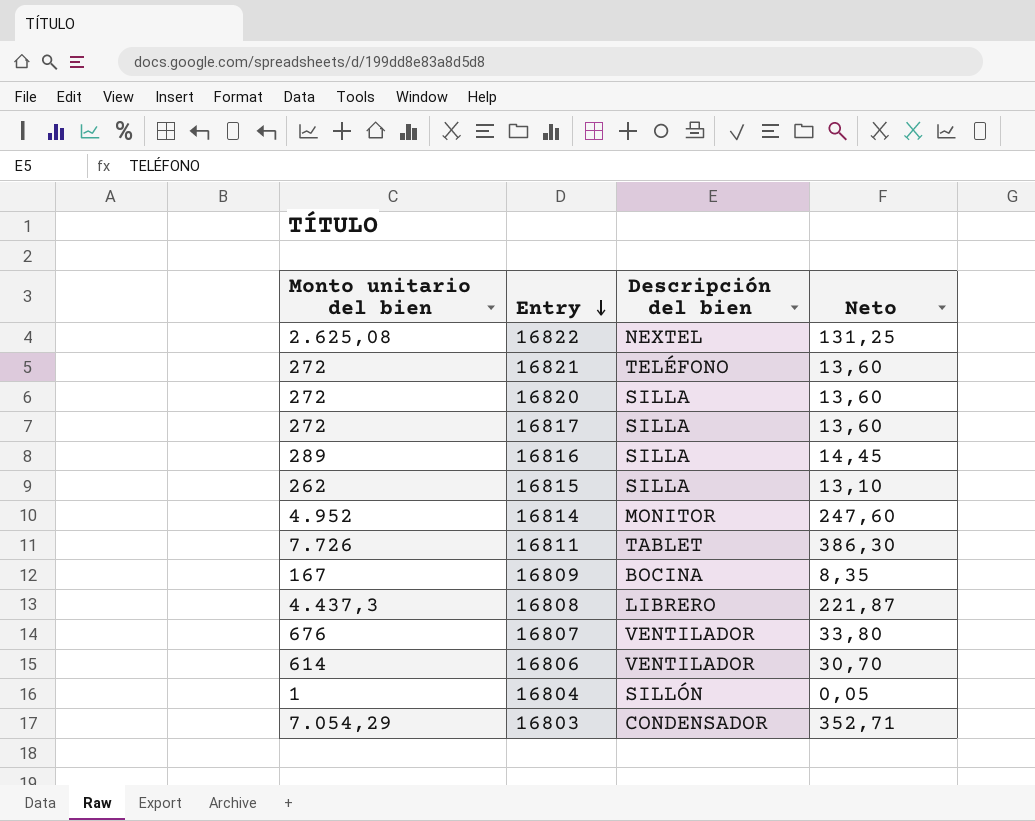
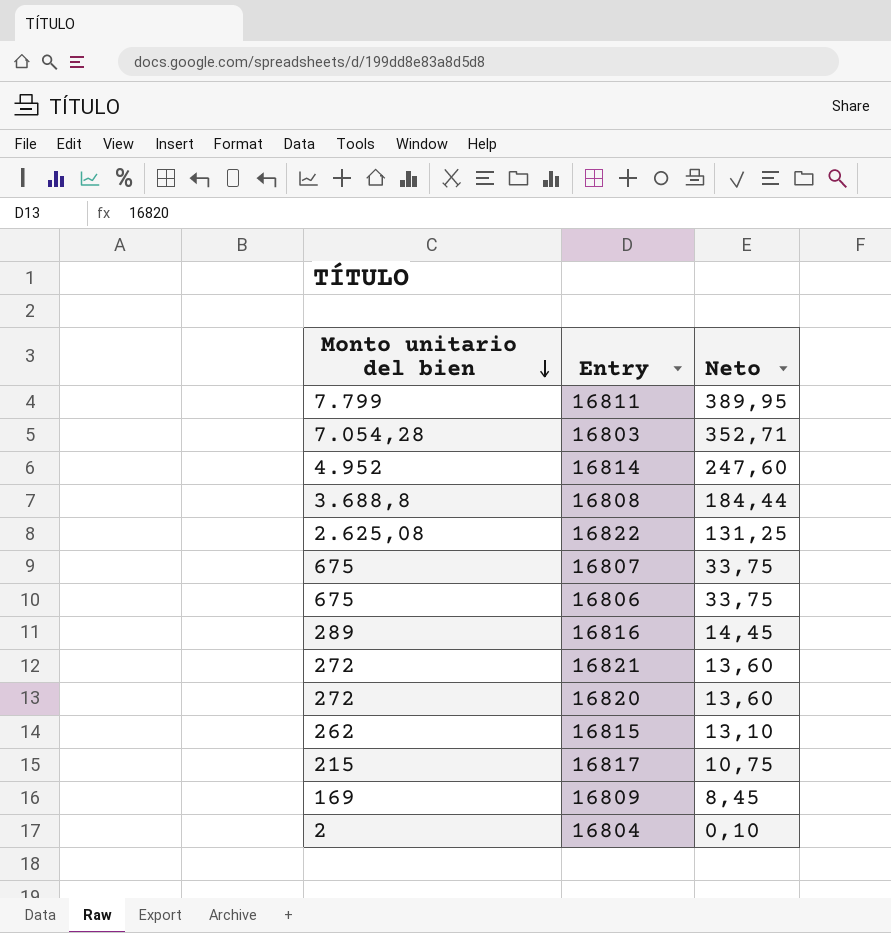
row order: Entry descending -> Monto unitario del bien descending
column Descripción del bien | position: 3 -> none
16811 | Monto unitario del bien: 7.726 -> 7.799
16811 | Neto: 386,30 -> 389,95
16803 | Monto unitario del bien: 7.054,29 -> 7.054,28
16808 | Monto unitario del bien: 4.437,3 -> 3.688,8
16808 | Neto: 221,87 -> 184,44
16807 | Monto unitario del bien: 676 -> 675
16807 | Neto: 33,80 -> 33,75
16806 | Monto unitario del bien: 614 -> 675
16806 | Neto: 30,70 -> 33,75
16817 | Monto unitario del bien: 272 -> 215
16817 | Neto: 13,60 -> 10,75
16809 | Monto unitario del bien: 167 -> 169
16809 | Neto: 8,35 -> 8,45
16804 | Monto unitario del bien: 1 -> 2
16804 | Neto: 0,05 -> 0,10

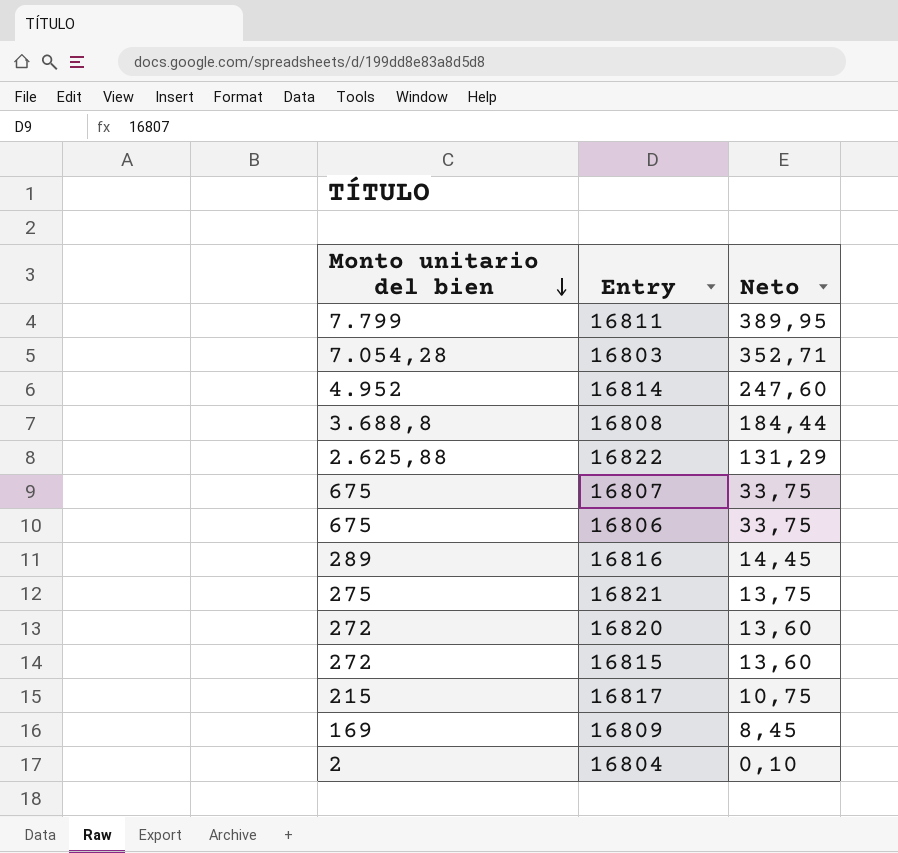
16822 | Monto unitario del bien: 2.625,08 -> 2.625,88
16822 | Neto: 131,25 -> 131,29
16821 | Monto unitario del bien: 272 -> 275
16821 | Neto: 13,60 -> 13,75
16815 | Monto unitario del bien: 262 -> 272
16815 | Neto: 13,10 -> 13,60

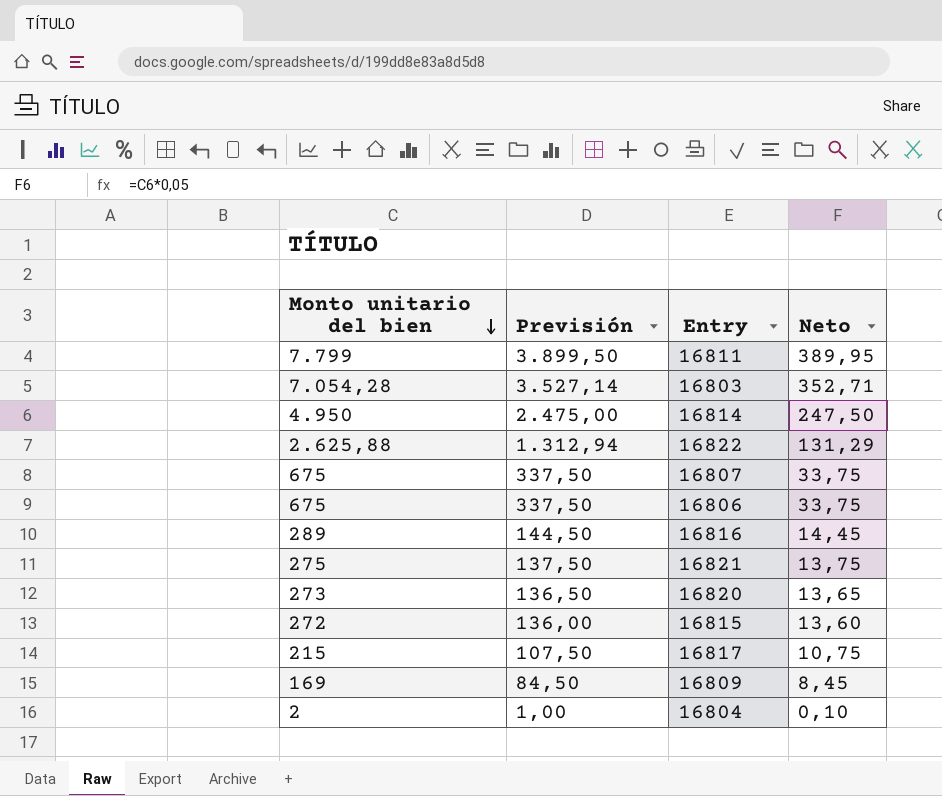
column Previsión | formula: none -> [Monto unitario del bien] * 0,5
row 16808: 3.688,8 | 184,44 -> none
16814 | Monto unitario del bien: 4.952 -> 4.950
16814 | Neto: 247,60 -> 247,50
16820 | Monto unitario del bien: 272 -> 273
16820 | Neto: 13,60 -> 13,65

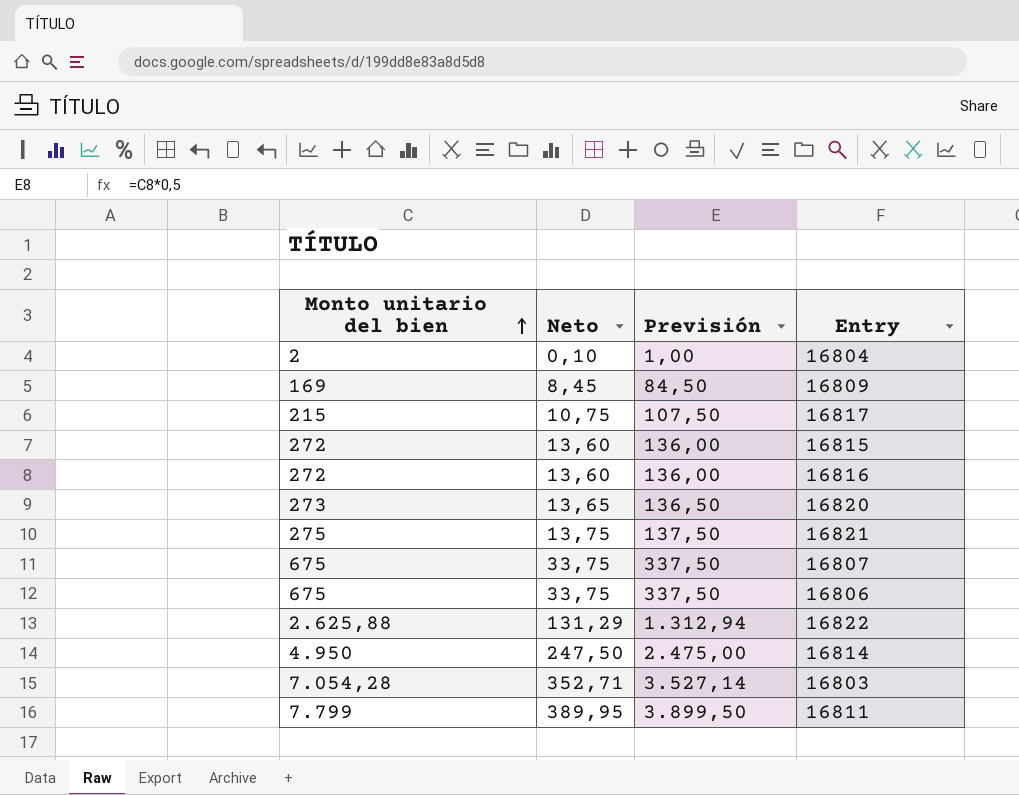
row order: Monto unitario del bien descending -> Monto unitario del bien ascending
column Neto | position: 4 -> 2
16816 | Monto unitario del bien: 289 -> 272
16816 | Neto: 14,45 -> 13,60
16816 | Previsión: 144,50 -> 136,00

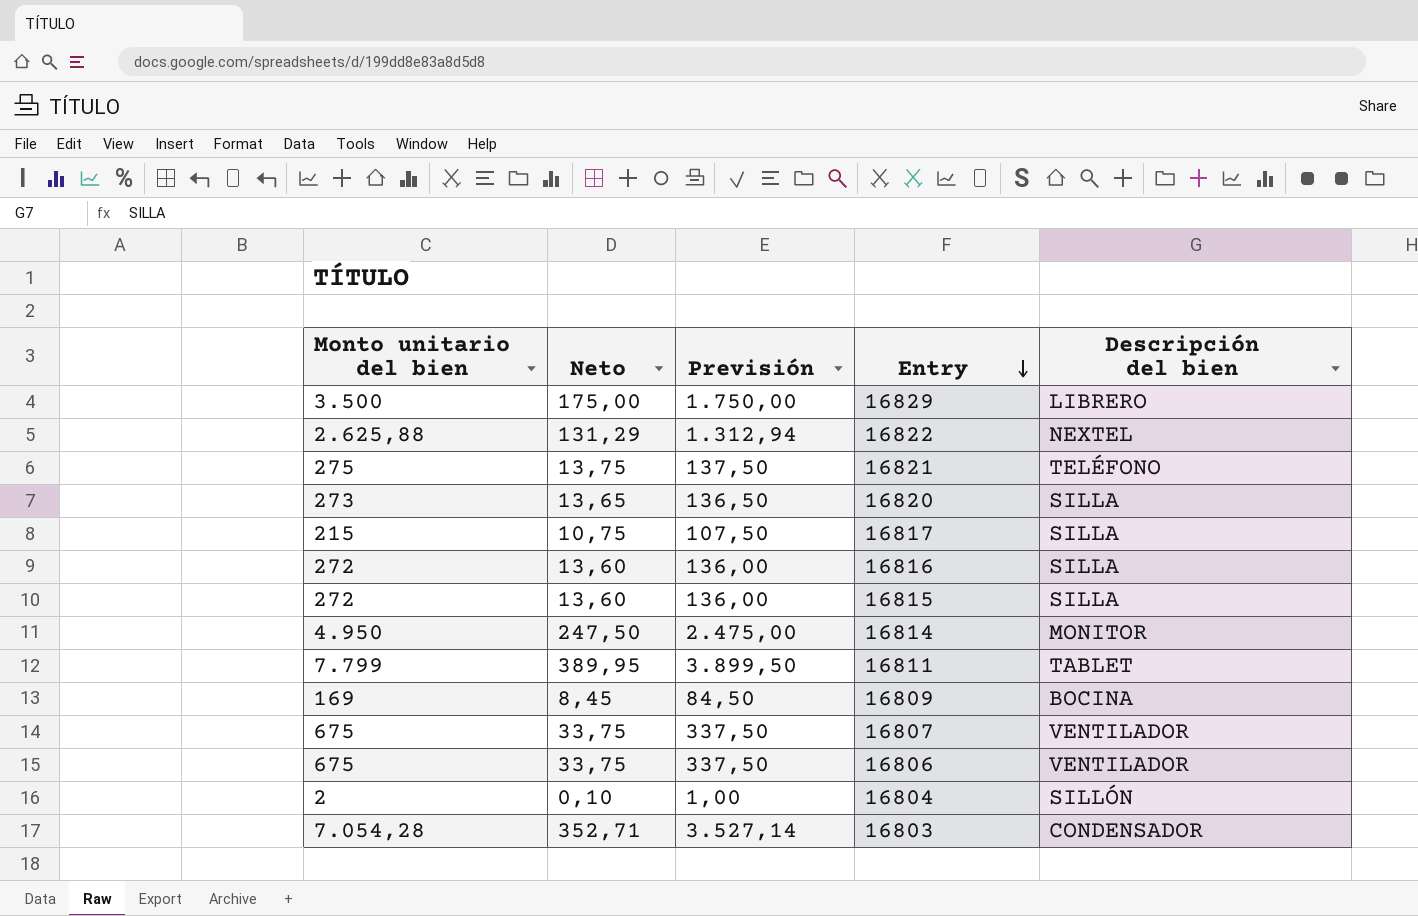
row order: Monto unitario del bien ascending -> Entry descending
column Descripción del bien | position: none -> 5
row 16829: none -> 3.500 | 175,00 | 1.750,00 | LIBRERO

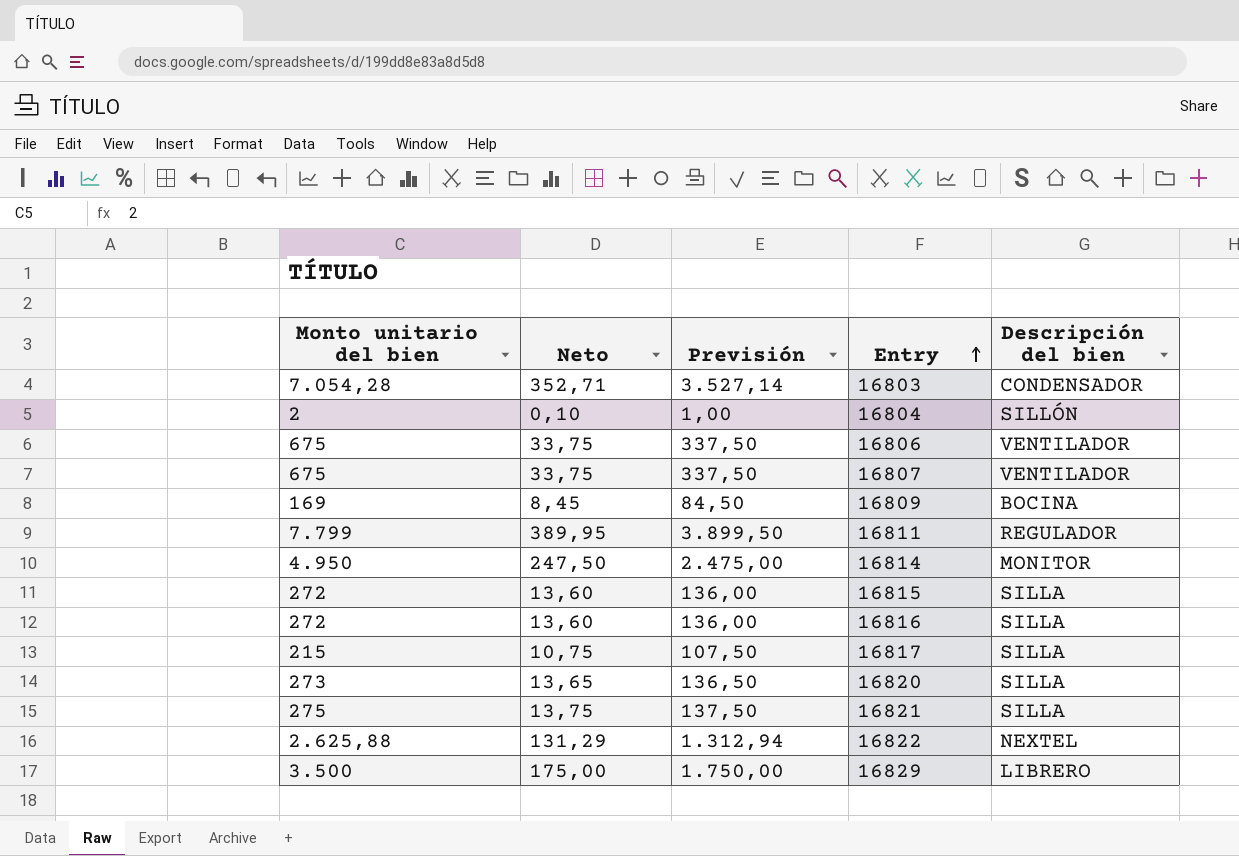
row order: Entry descending -> Entry ascending
16811 | Descripción del bien: TABLET -> REGULADOR
16821 | Descripción del bien: TELÉFONO -> SILLA

